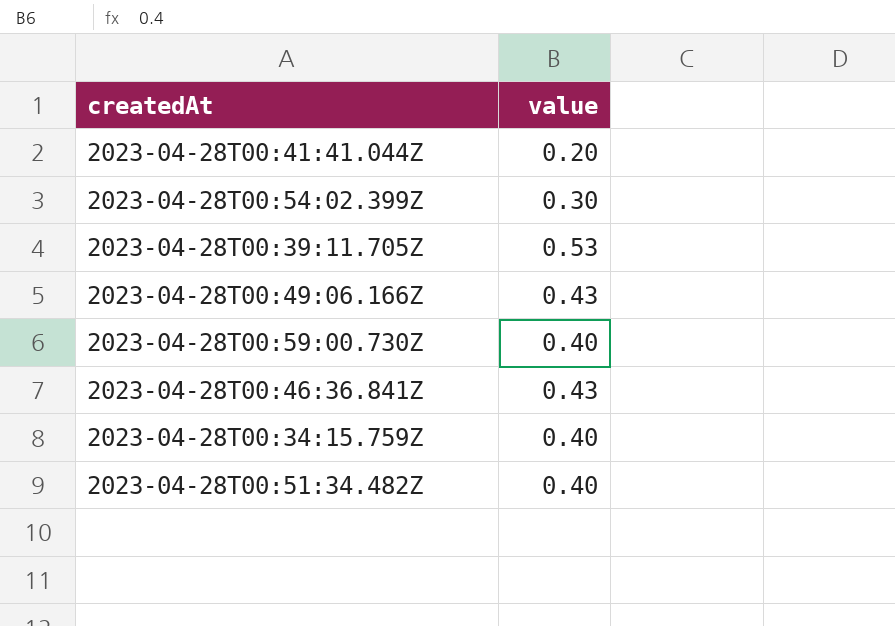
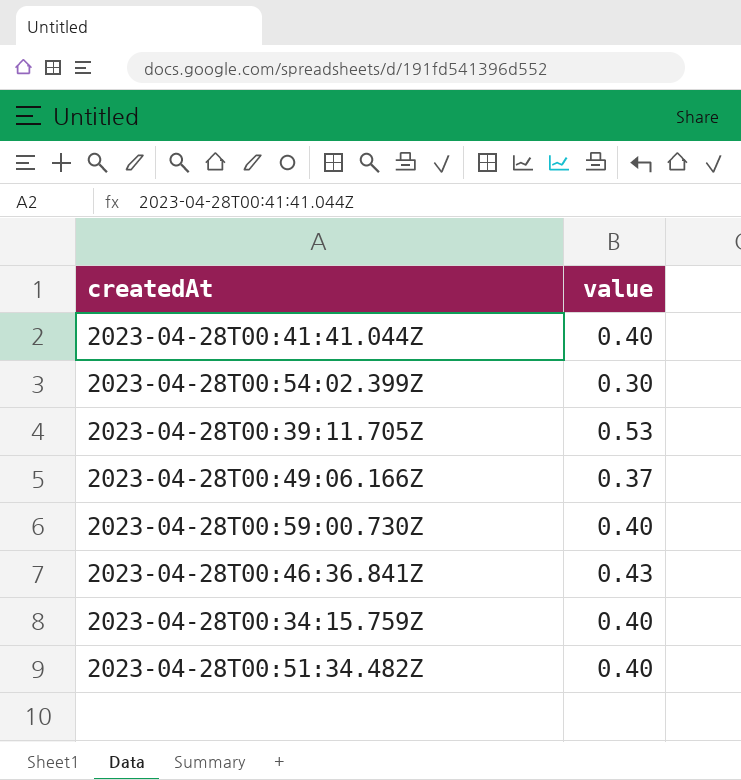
2023-04-28T00:41:41.044Z | value: 0.20 -> 0.40
2023-04-28T00:49:06.166Z | value: 0.43 -> 0.37

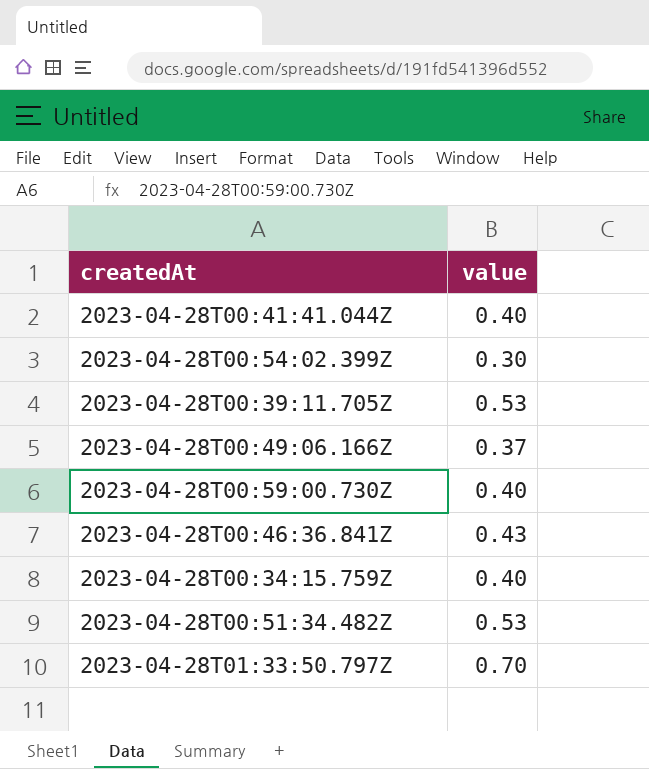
2023-04-28T00:51:34.482Z | value: 0.40 -> 0.53
row 2023-04-28T01:33:50.797Z: none -> 0.70

